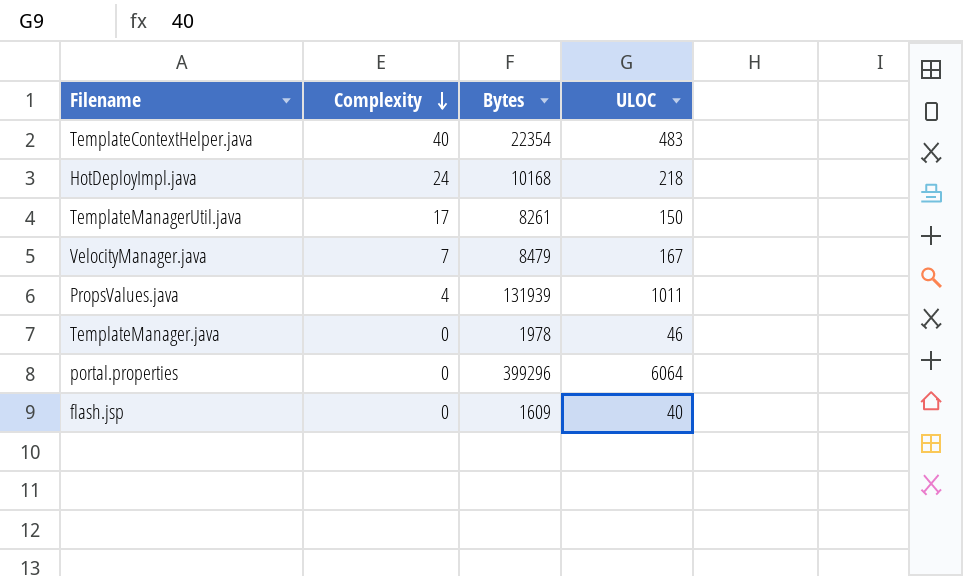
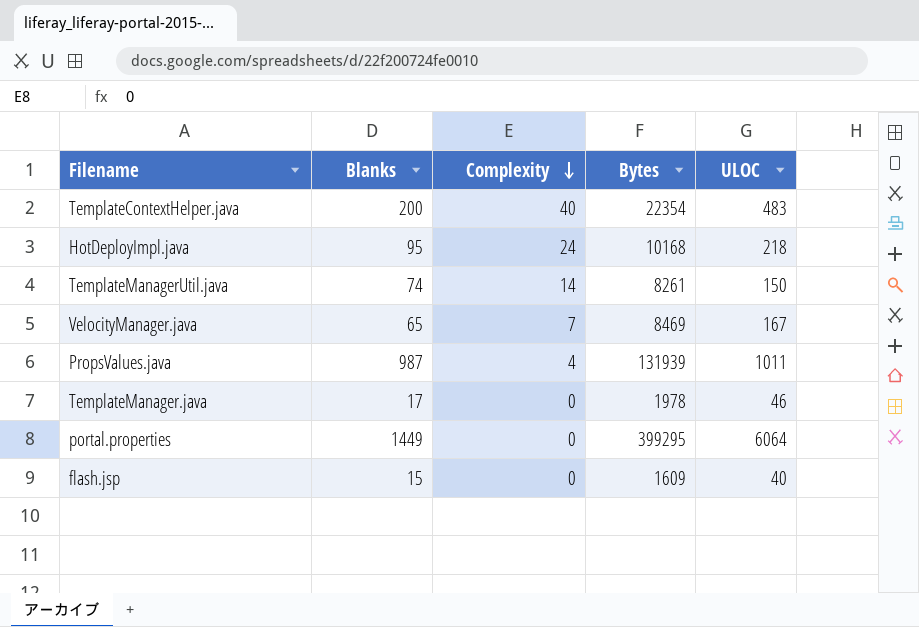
column Blanks | position: none -> 2
TemplateManagerUtil.java | Complexity: 17 -> 14
VelocityManager.java | Bytes: 8479 -> 8469
portal.properties | Bytes: 399296 -> 399295

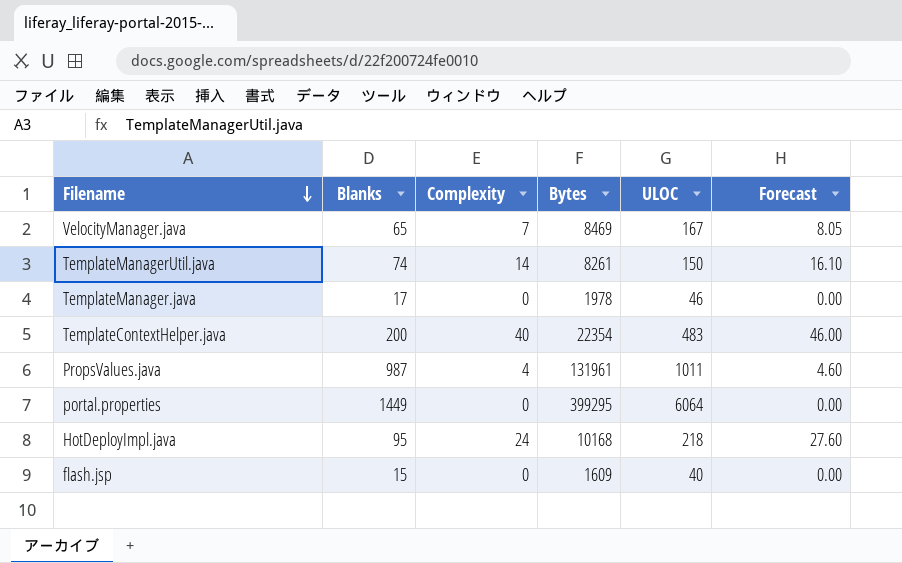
row order: Complexity descending -> Filename descending
column Forecast | formula: none -> [Complexity] * 1.15
PropsValues.java | Bytes: 131939 -> 131961

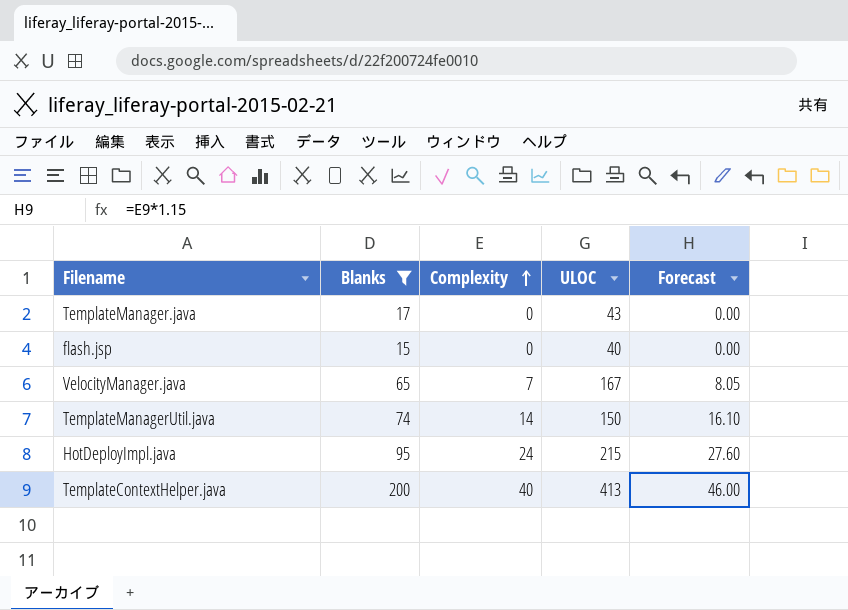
filter: none -> Blanks <= 200
row order: Filename descending -> Complexity ascending
column Bytes | position: 4 -> none
TemplateManager.java | ULOC: 46 -> 43
HotDeployImpl.java | ULOC: 218 -> 215
TemplateContextHelper.java | ULOC: 483 -> 413

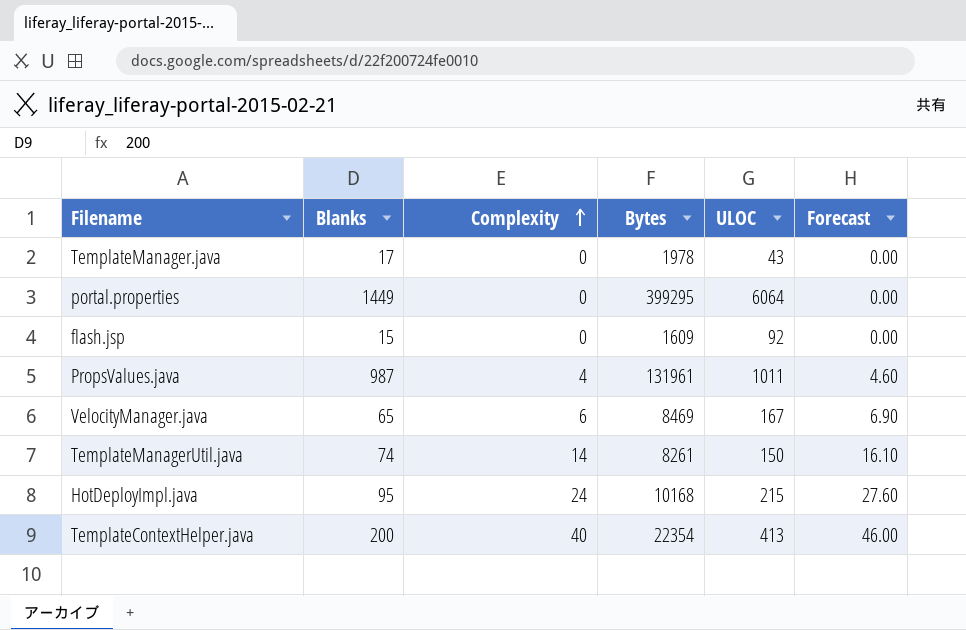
filter: Blanks <= 200 -> none
column Bytes | position: none -> 4
flash.jsp | ULOC: 40 -> 92
VelocityManager.java | Complexity: 7 -> 6
VelocityManager.java | Forecast: 8.05 -> 6.90

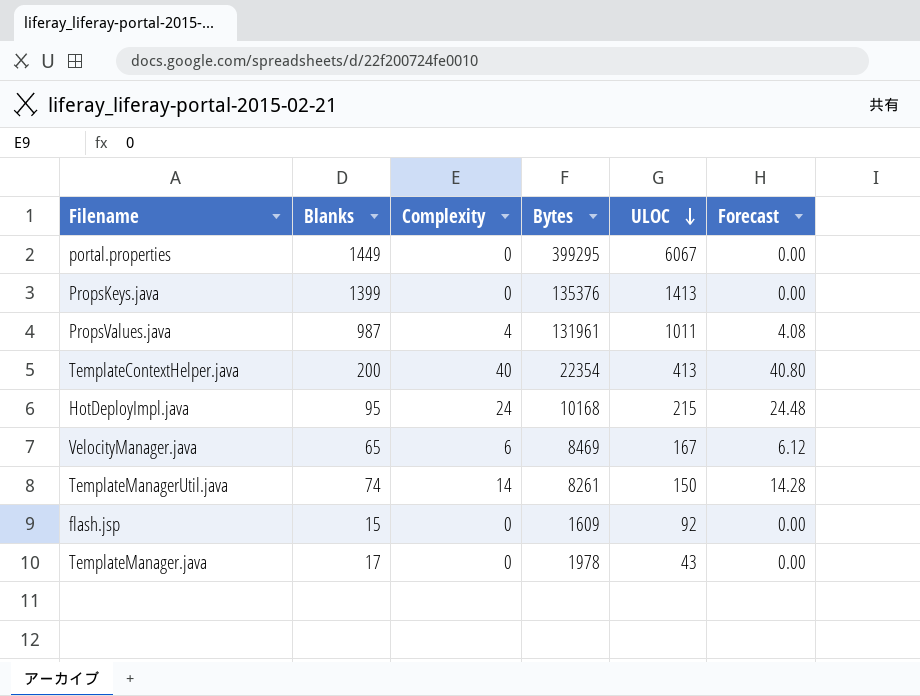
row order: Complexity ascending -> ULOC descending
column Forecast | formula: [Complexity] * 1.15 -> [Complexity] * 1.02
portal.properties | ULOC: 6064 -> 6067
row PropsKeys.java: none -> 1399 | 0 | 135376 | 1413 | 0.00

